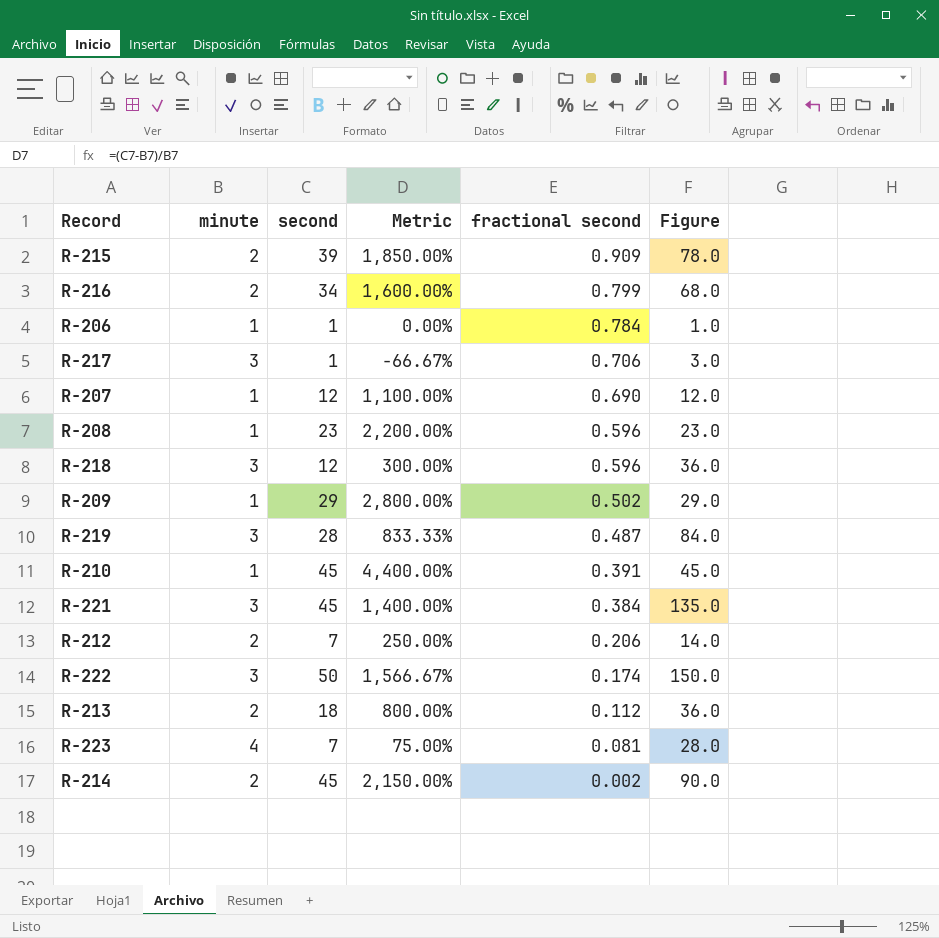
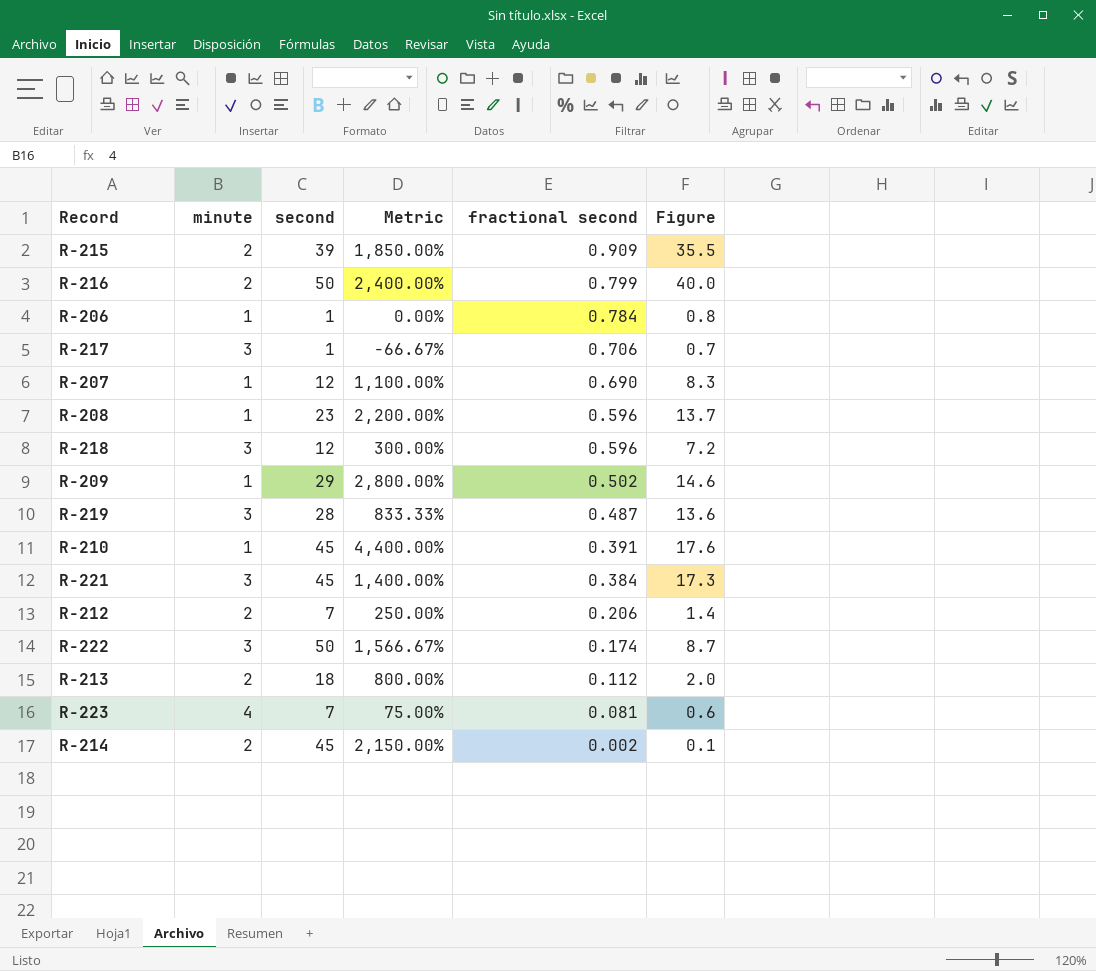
column Figure | formula: [minute] * [second] -> [second] * [fractional second]
R-216 | second: 34 -> 50
R-216 | Metric: 1,600.00% -> 2,400.00%

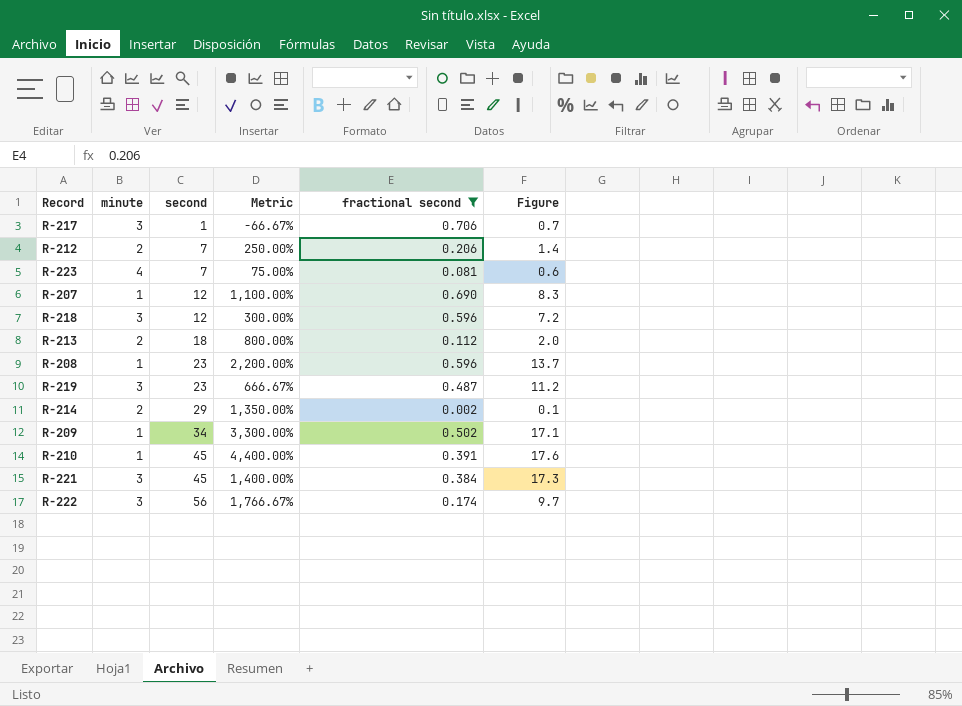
filter: none -> fractional second <= 0.706
row order: fractional second descending -> second ascending
R-219 | second: 28 -> 23
R-219 | Metric: 833.33% -> 666.67%
R-219 | Figure: 13.6 -> 11.2
R-214 | second: 45 -> 29
R-214 | Metric: 2,150.00% -> 1,350.00%
R-209 | second: 29 -> 34
R-209 | Metric: 2,800.00% -> 3,300.00%
R-209 | Figure: 14.6 -> 17.1
R-222 | second: 50 -> 56
R-222 | Metric: 1,566.67% -> 1,766.67%
R-222 | Figure: 8.7 -> 9.7

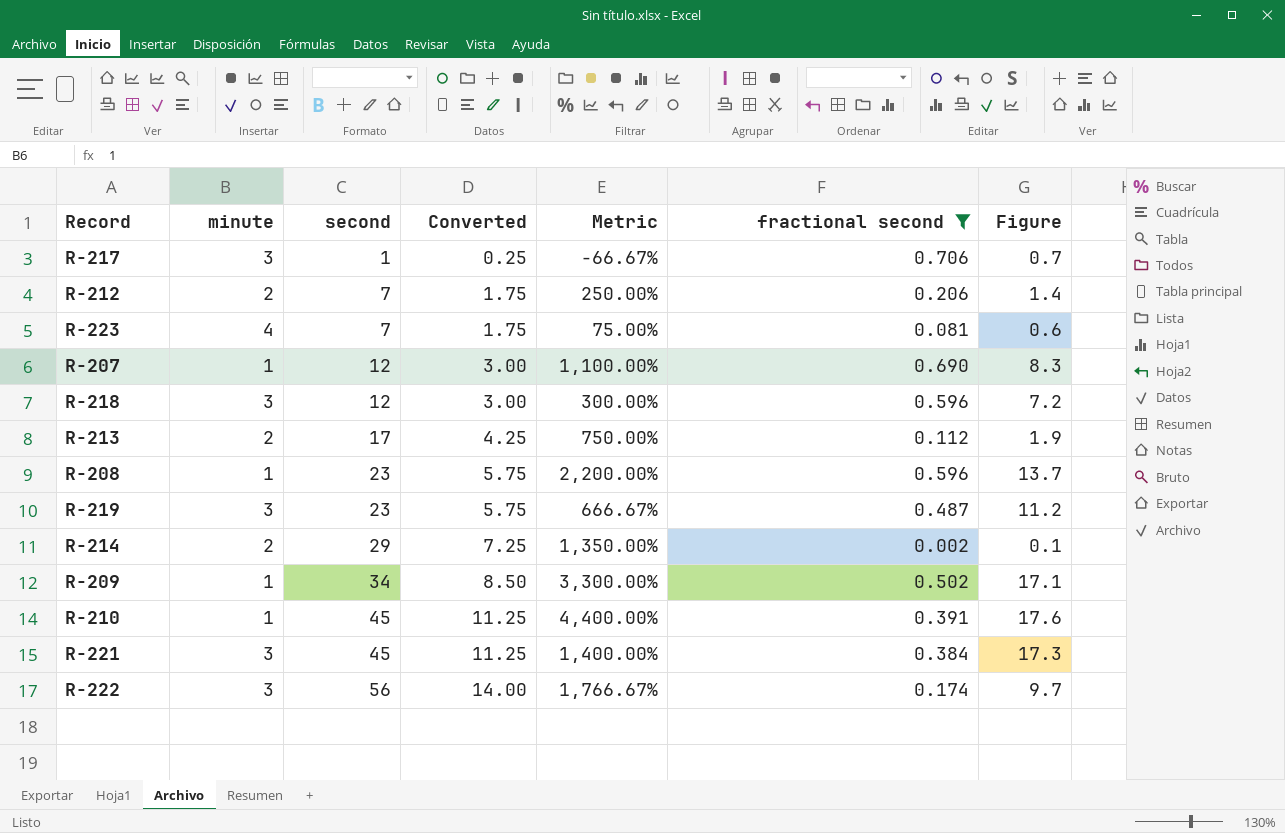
column Converted | formula: none -> [second] * 0.25
R-213 | second: 18 -> 17
R-213 | Metric: 800.00% -> 750.00%
R-213 | Figure: 2.0 -> 1.9

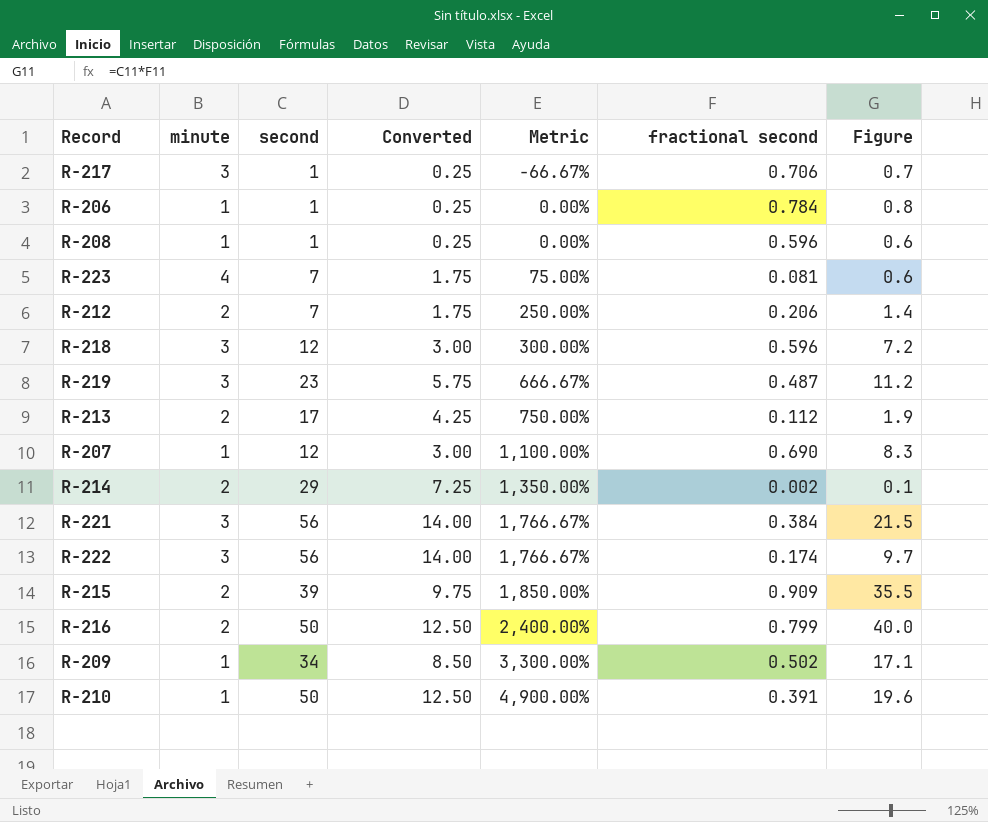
filter: fractional second <= 0.706 -> none
row order: second ascending -> Metric ascending
R-208 | second: 23 -> 1
R-208 | Converted: 5.75 -> 0.25
R-208 | Metric: 2,200.00% -> 0.00%
R-208 | Figure: 13.7 -> 0.6
R-221 | second: 45 -> 56
R-221 | Converted: 11.25 -> 14.00
R-221 | Metric: 1,400.00% -> 1,766.67%
R-221 | Figure: 17.3 -> 21.5
R-210 | second: 45 -> 50
R-210 | Converted: 11.25 -> 12.50
R-210 | Metric: 4,400.00% -> 4,900.00%
R-210 | Figure: 17.6 -> 19.6

